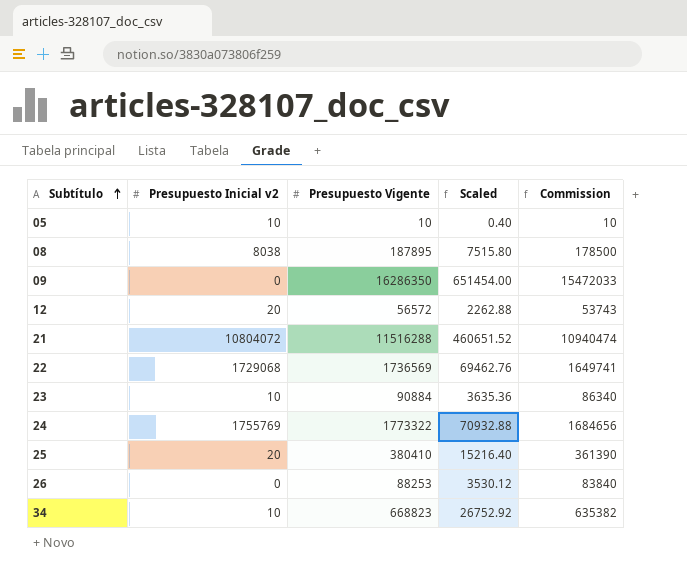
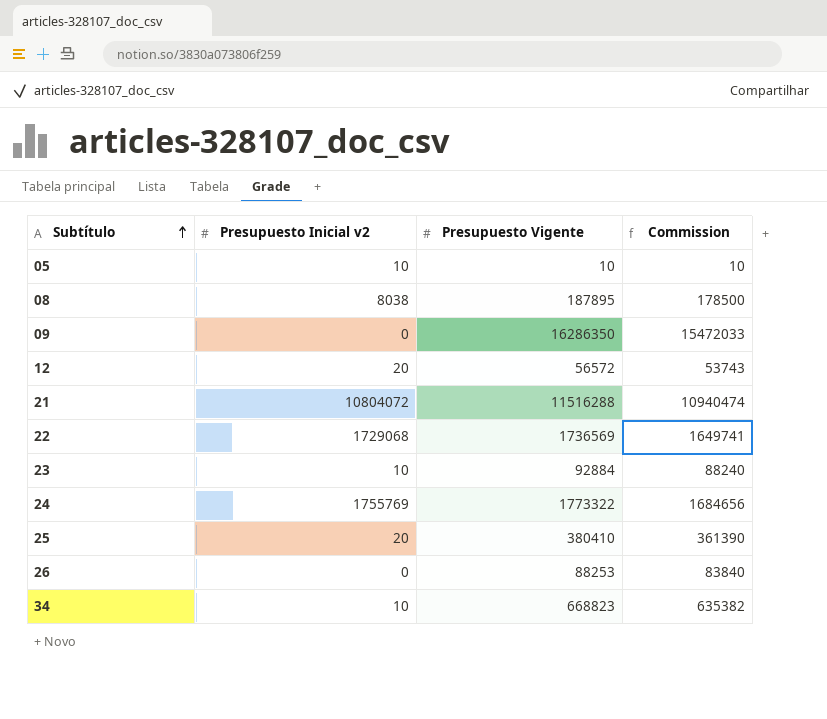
column Scaled | formula: [Presupuesto Vigente] * 0.04 -> none
23 | Presupuesto Vigente: 90884 -> 92884
23 | Commission: 86340 -> 88240

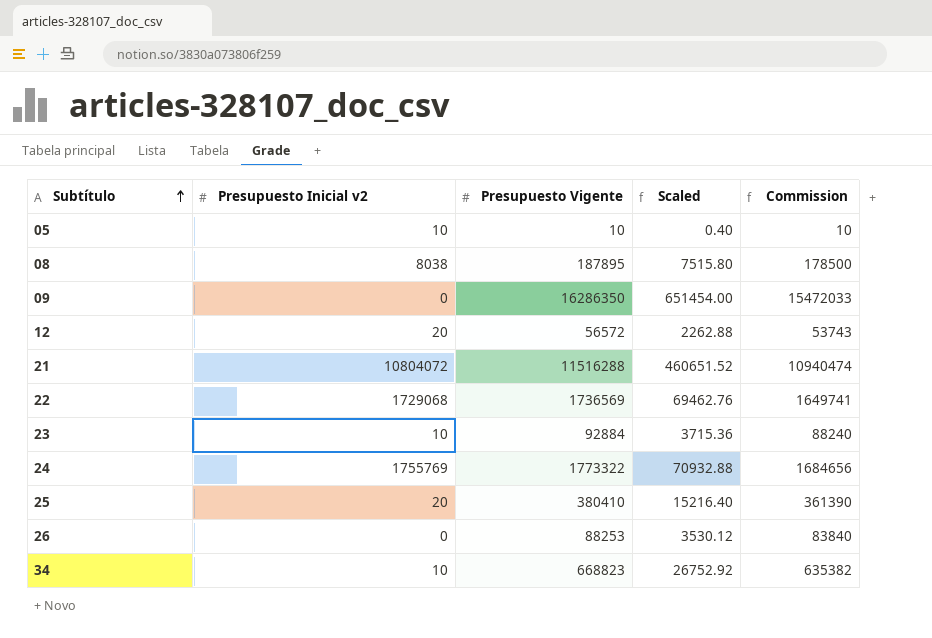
column Scaled | formula: none -> [Presupuesto Vigente] * 0.04

